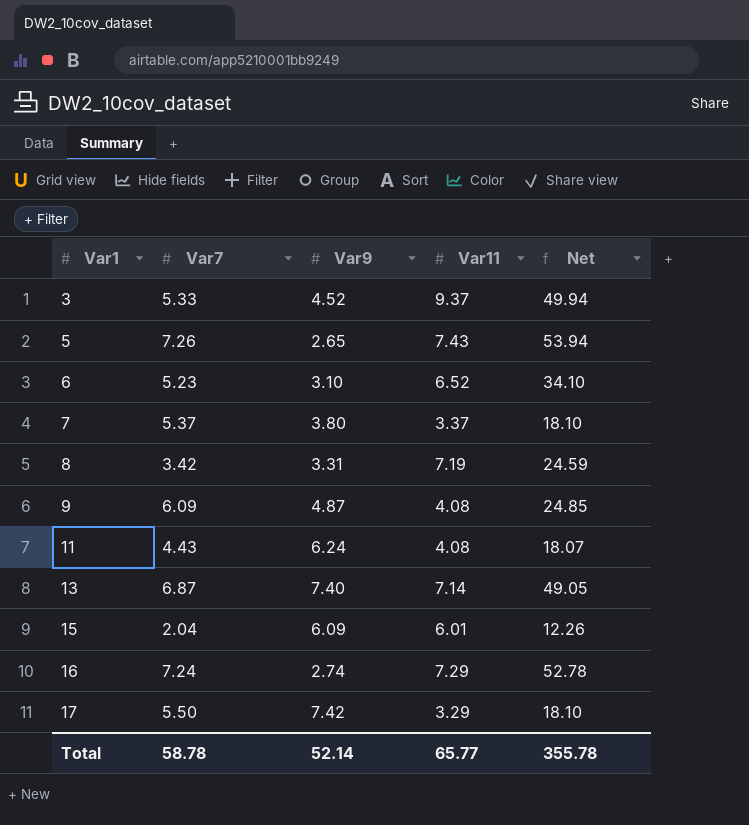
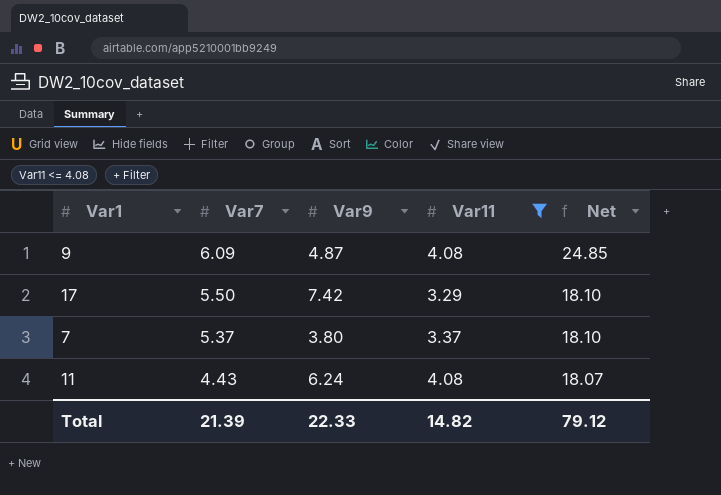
filter: none -> Var11 <= 4.08
row order: Var1 ascending -> Var7 descending
Total | Var7: 58.78 -> 21.39
Total | Var9: 52.14 -> 22.33
Total | Var11: 65.77 -> 14.82
Total | Net: 355.78 -> 79.12

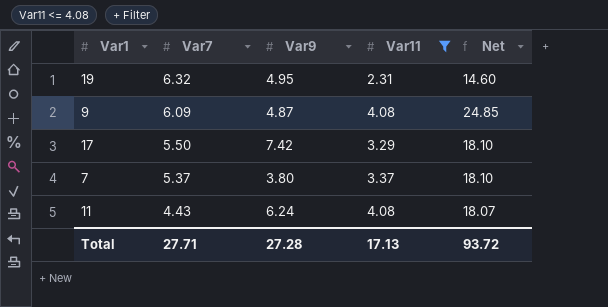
row 19: none -> 6.32 | 4.95 | 2.31 | 14.60
Total | Var7: 21.39 -> 27.71
Total | Var9: 22.33 -> 27.28
Total | Var11: 14.82 -> 17.13
Total | Net: 79.12 -> 93.72

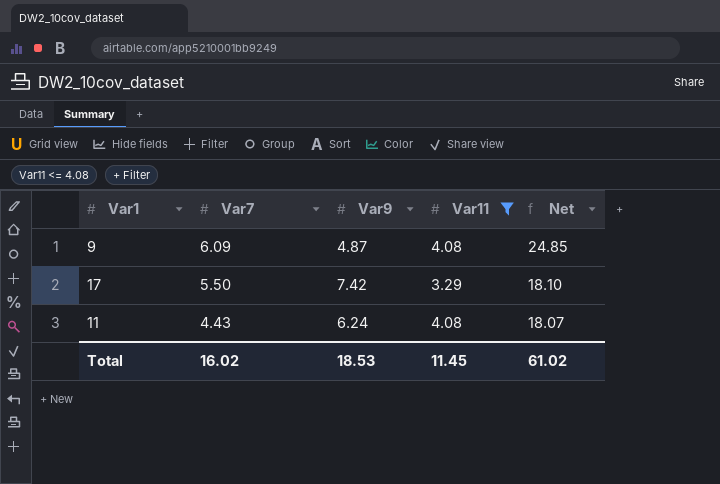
row 19: 6.32 | 4.95 | 2.31 | 14.60 -> none
row 7: 5.37 | 3.80 | 3.37 | 18.10 -> none
Total | Var7: 27.71 -> 16.02
Total | Var9: 27.28 -> 18.53
Total | Var11: 17.13 -> 11.45
Total | Net: 93.72 -> 61.02

